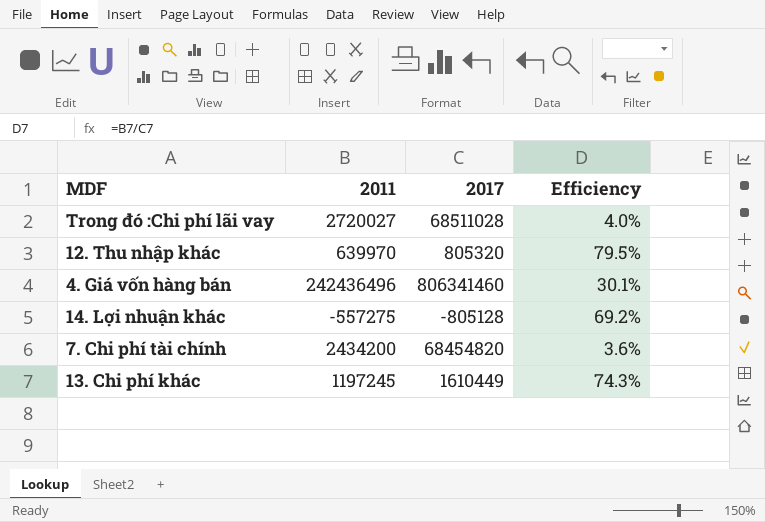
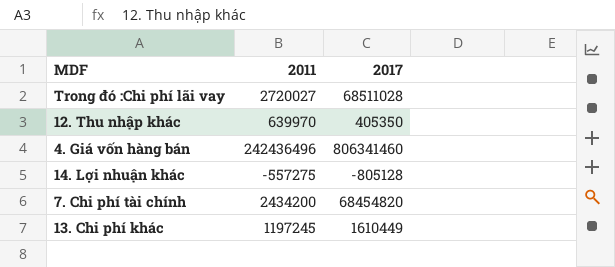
column Efficiency | formula: [2011] / [2017] -> none
12. Thu nhập khác | 2017: 805320 -> 405350

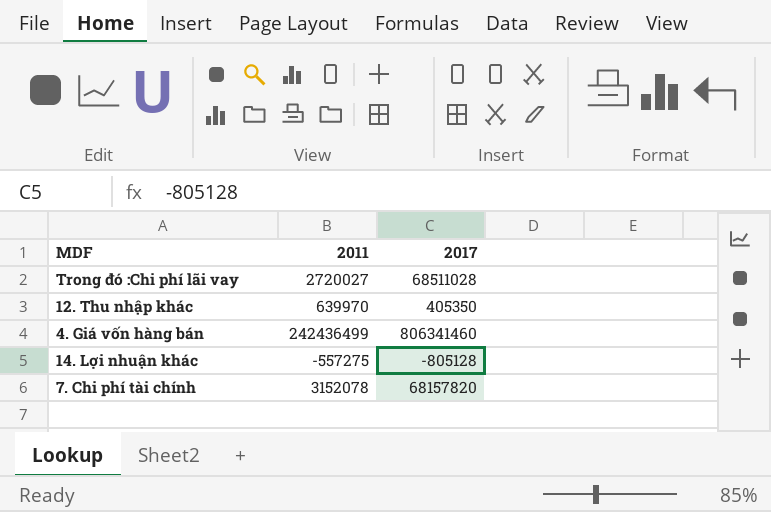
row 13. Chi phí khác: 1197245 | 1610449 -> none
4. Giá vốn hàng bán | 2011: 242436496 -> 242436499
7. Chi phí tài chính | 2011: 2434200 -> 3152078
7. Chi phí tài chính | 2017: 68454820 -> 68157820

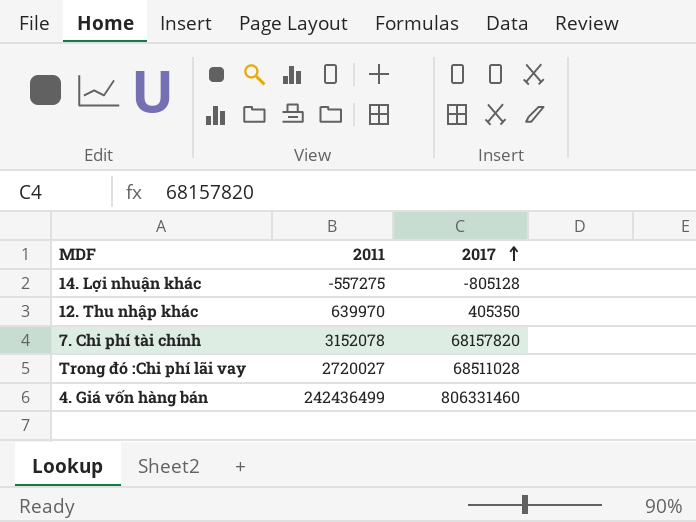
row order: none -> 2017 ascending
4. Giá vốn hàng bán | 2017: 806341460 -> 806331460

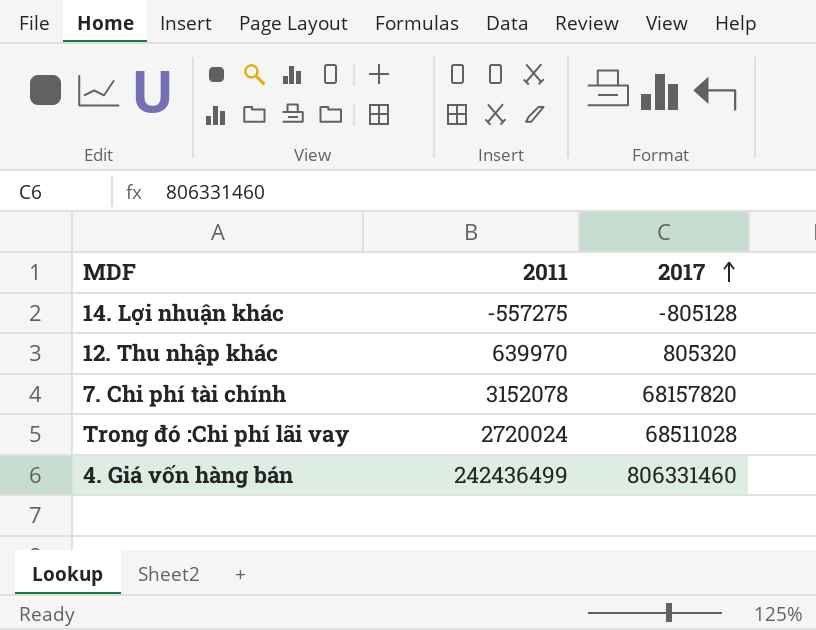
12. Thu nhập khác | 2017: 405350 -> 805320
Trong đó :Chi phí lãi vay | 2011: 2720027 -> 2720024

